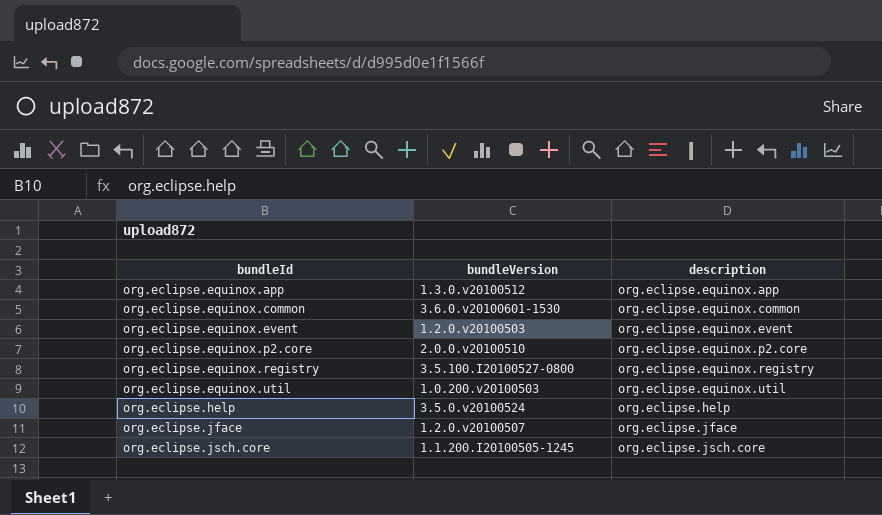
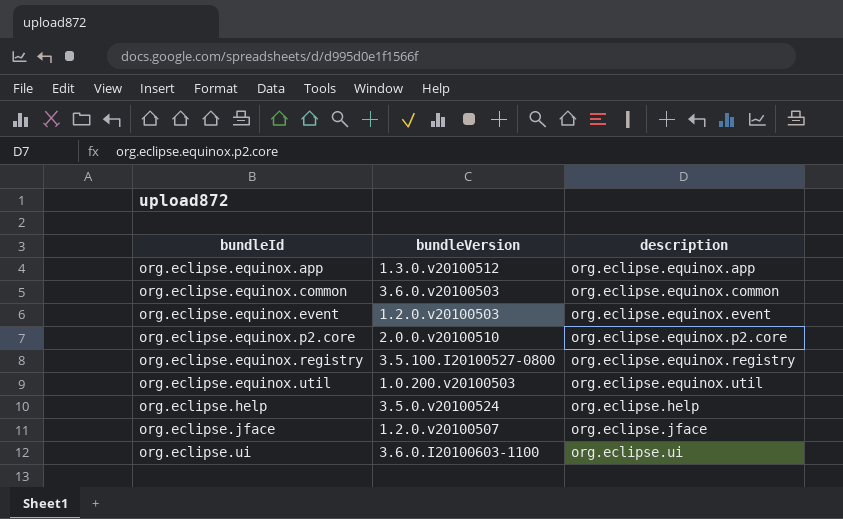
row org.eclipse.jsch.core: 1.1.200.I20100505-1245 | org.eclipse.jsch.core -> none
org.eclipse.equinox.common | bundleVersion: 3.6.0.v20100601-1530 -> 3.6.0.v20100503
row org.eclipse.ui: none -> 3.6.0.I20100603-1100 | org.eclipse.ui

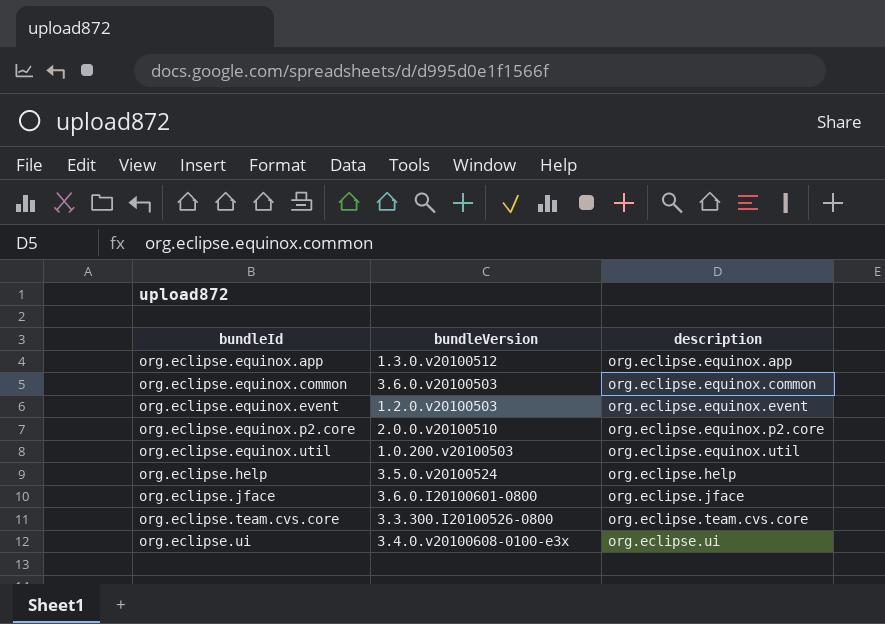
row org.eclipse.equinox.registry: 3.5.100.I20100527-0800 | org.eclipse.equinox.registry -> none
org.eclipse.jface | bundleVersion: 1.2.0.v20100507 -> 3.6.0.I20100601-0800
row org.eclipse.team.cvs.core: none -> 3.3.300.I20100526-0800 | org.eclipse.team.cvs.core
org.eclipse.ui | bundleVersion: 3.6.0.I20100603-1100 -> 3.4.0.v20100608-0100-e3x

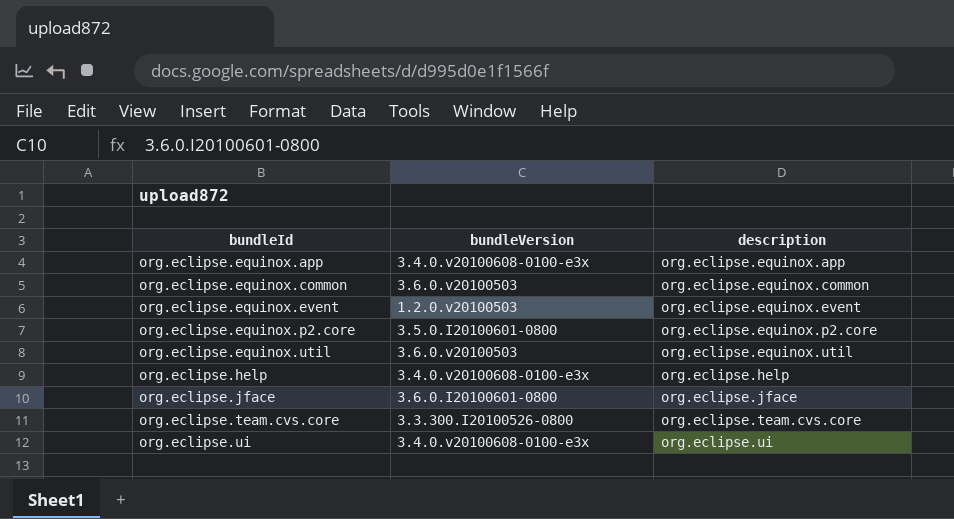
org.eclipse.equinox.app | bundleVersion: 1.3.0.v20100512 -> 3.4.0.v20100608-0100-e3x
org.eclipse.equinox.p2.core | bundleVersion: 2.0.0.v20100510 -> 3.5.0.I20100601-0800
org.eclipse.equinox.util | bundleVersion: 1.0.200.v20100503 -> 3.6.0.v20100503
org.eclipse.help | bundleVersion: 3.5.0.v20100524 -> 3.4.0.v20100608-0100-e3x

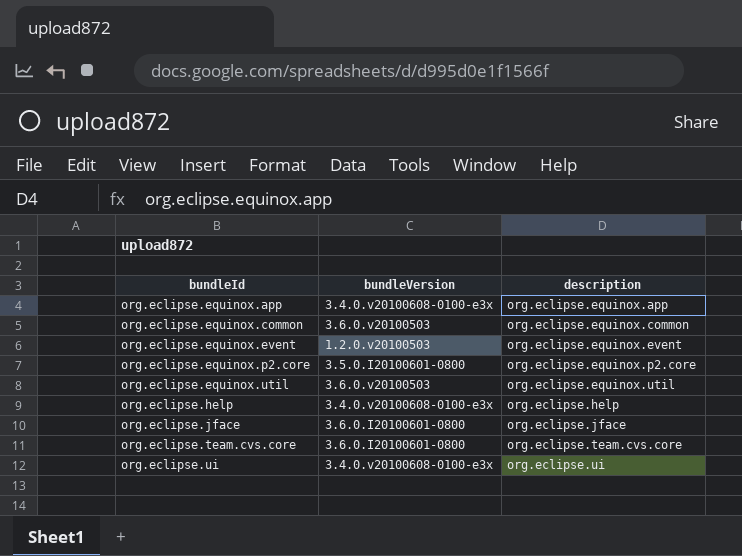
org.eclipse.team.cvs.core | bundleVersion: 3.3.300.I20100526-0800 -> 3.6.0.I20100601-0800

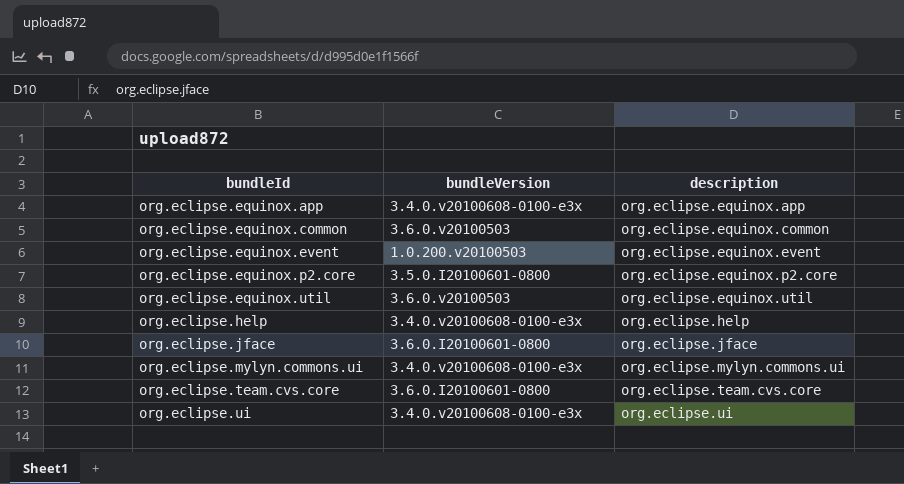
org.eclipse.equinox.event | bundleVersion: 1.2.0.v20100503 -> 1.0.200.v20100503
row org.eclipse.mylyn.commons.ui: none -> 3.4.0.v20100608-0100-e3x | org.eclipse.mylyn.commons.ui

